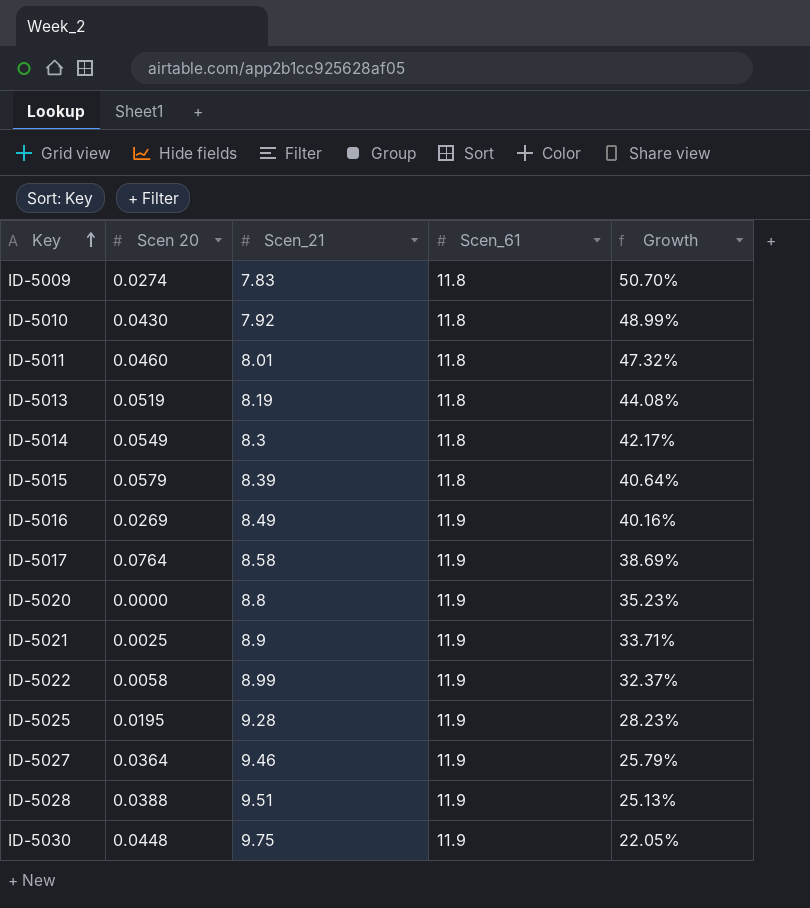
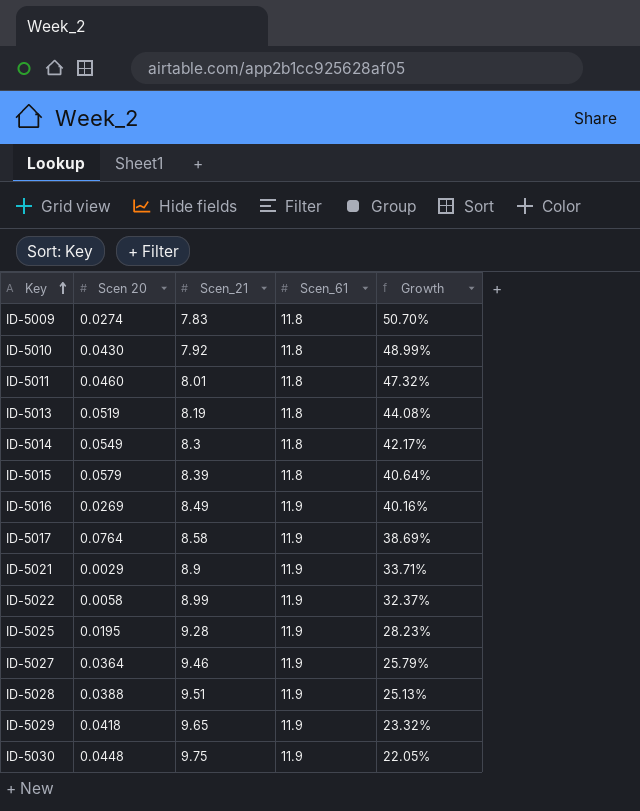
row ID-5020: 0.0000 | 8.8 | 11.9 | 35.23% -> none
ID-5021 | Scen 20: 0.0025 -> 0.0029
row ID-5029: none -> 0.0418 | 9.65 | 11.9 | 23.32%

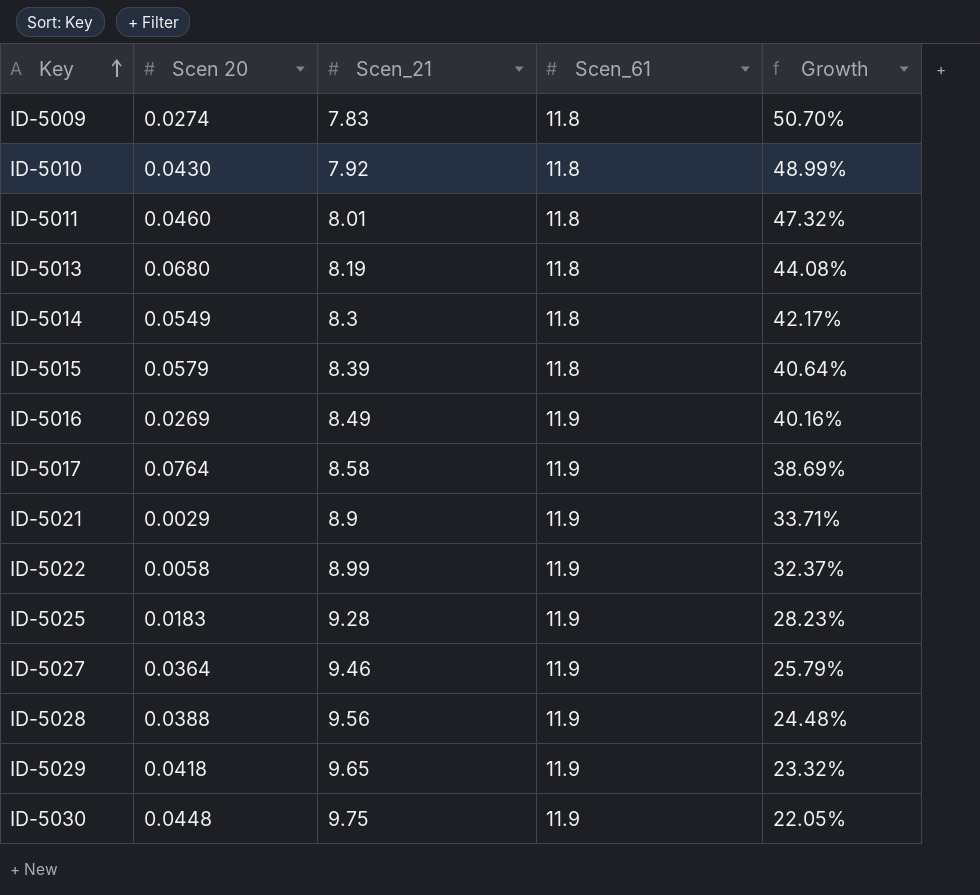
ID-5013 | Scen 20: 0.0519 -> 0.0680
ID-5025 | Scen 20: 0.0195 -> 0.0183
ID-5028 | Scen_21: 9.51 -> 9.56
ID-5028 | Growth: 25.13% -> 24.48%

